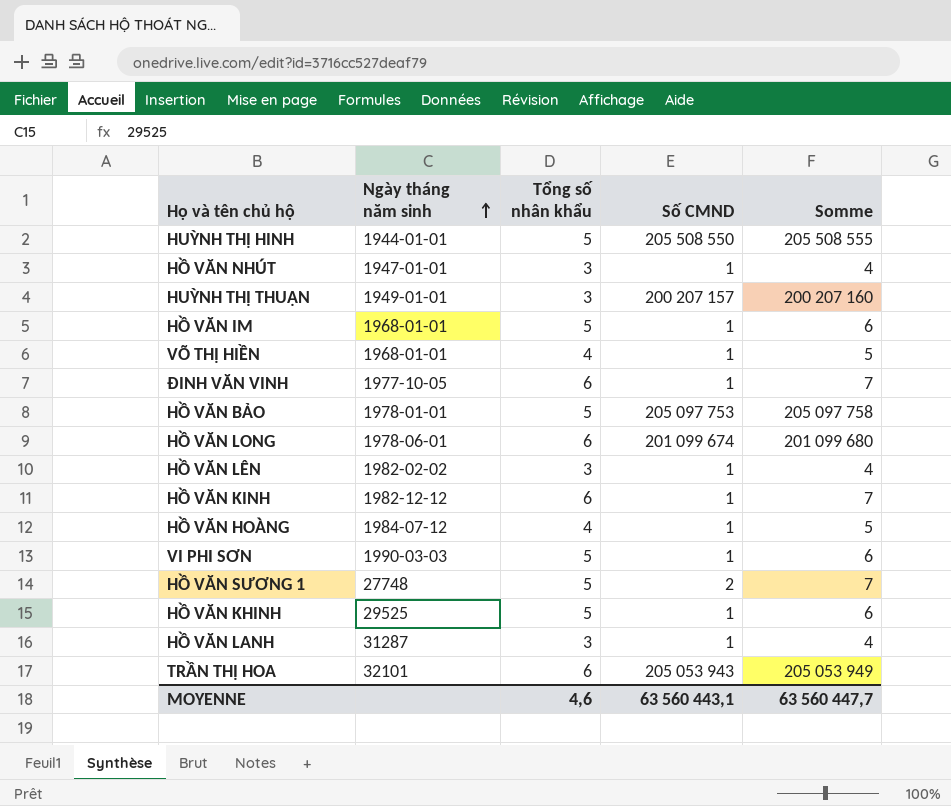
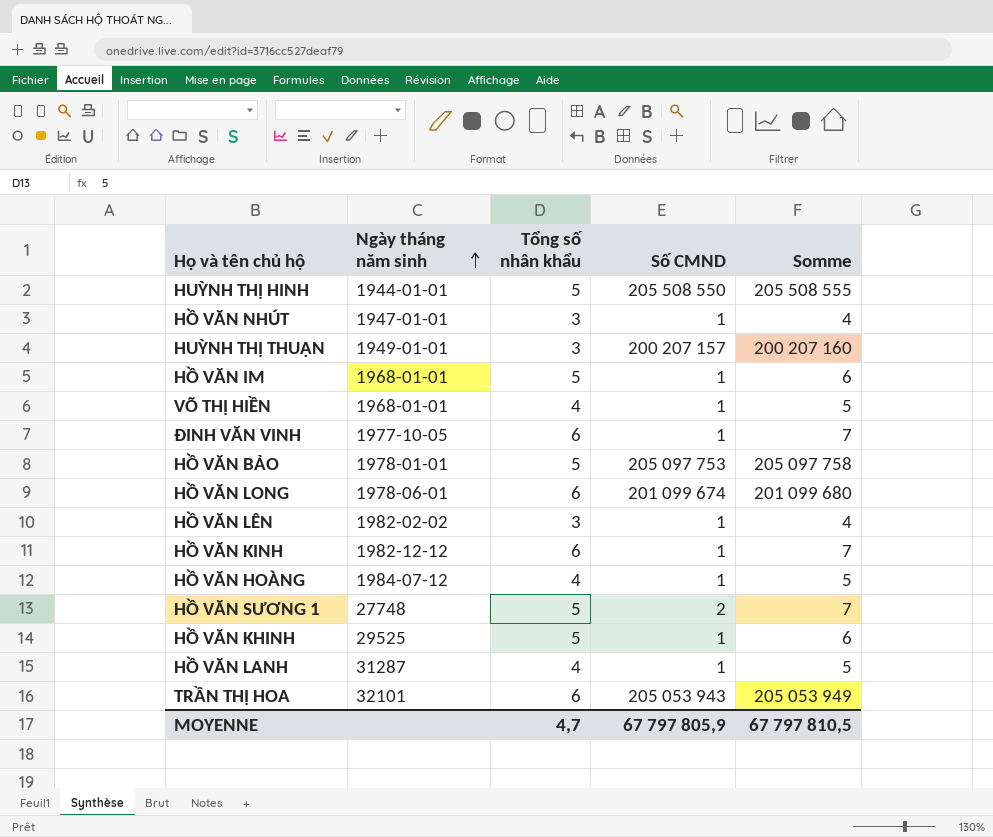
row VI PHI SƠN: 1990-03-03 | 5 | 1 | 6 -> none
HỒ VĂN LANH | Tổng số nhân khẩu: 3 -> 4
HỒ VĂN LANH | Somme: 4 -> 5
MOYENNE | Tổng số nhân khẩu: 4,6 -> 4,7
MOYENNE | Số CMND: 63 560 443,1 -> 67 797 805,9
MOYENNE | Somme: 63 560 447,7 -> 67 797 810,5

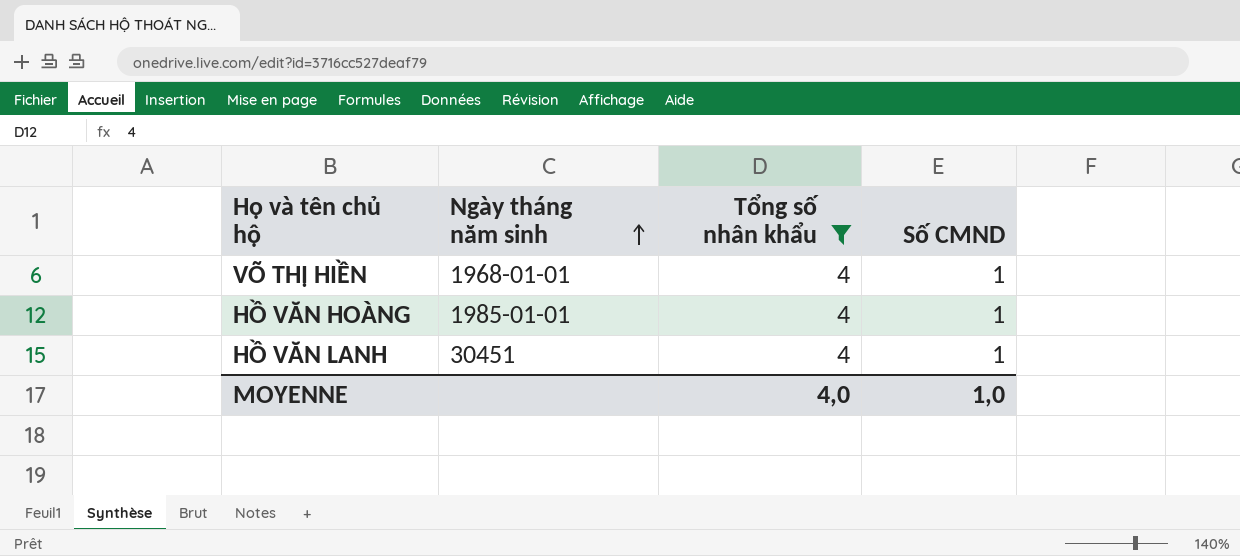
filter: none -> Tổng số nhân khẩu = 4
column Somme | formula: [Tổng số nhân khẩu] + [Số CMND] -> none
HỒ VĂN HOÀNG | Ngày tháng năm sinh: 1984-07-12 -> 1985-01-01
HỒ VĂN LANH | Ngày tháng năm sinh: 31287 -> 30451
MOYENNE | Tổng số nhân khẩu: 4,7 -> 4,0
MOYENNE | Số CMND: 67 797 805,9 -> 1,0

